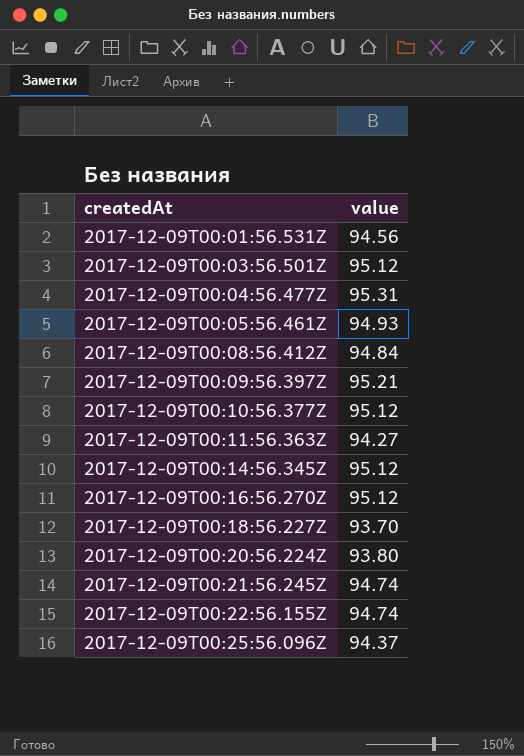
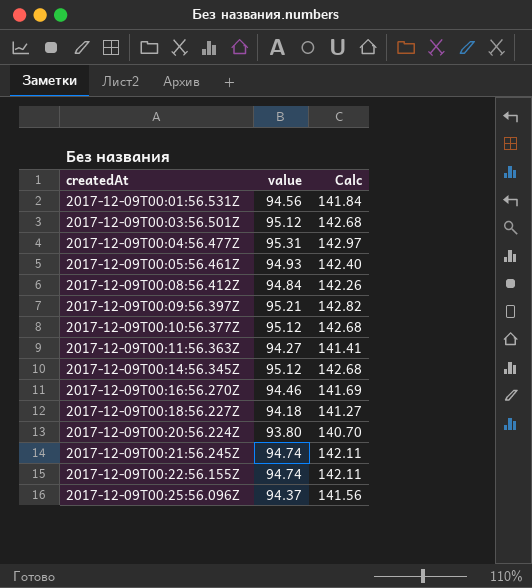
column Calc | formula: none -> [value] * 1.5
2017-12-09T00:16:56.270Z | value: 95.12 -> 94.46
2017-12-09T00:18:56.227Z | value: 93.70 -> 94.18

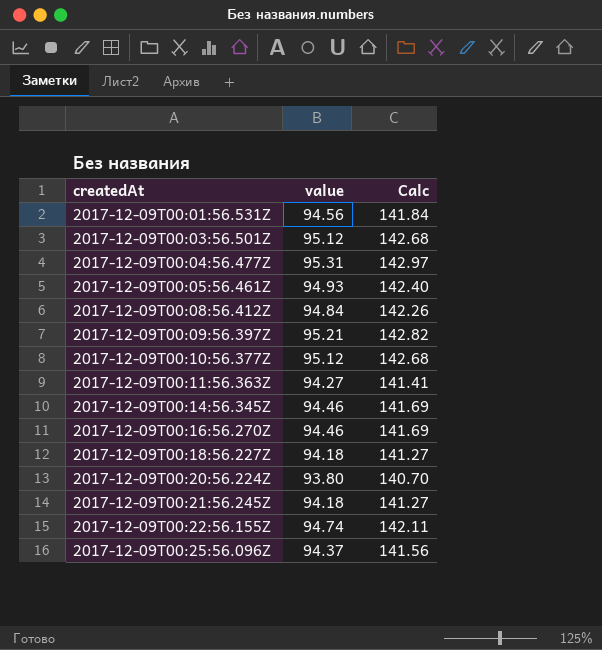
2017-12-09T00:14:56.345Z | value: 95.12 -> 94.46
2017-12-09T00:14:56.345Z | Calc: 142.68 -> 141.69
2017-12-09T00:21:56.245Z | value: 94.74 -> 94.18
2017-12-09T00:21:56.245Z | Calc: 142.11 -> 141.27

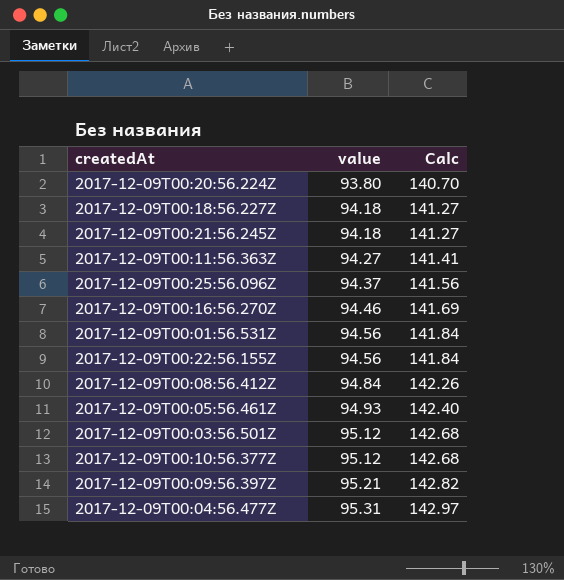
row order: createdAt ascending -> value ascending
row 2017-12-09T00:14:56.345Z: 94.46 | 141.69 -> none
2017-12-09T00:22:56.155Z | value: 94.74 -> 94.56
2017-12-09T00:22:56.155Z | Calc: 142.11 -> 141.84

